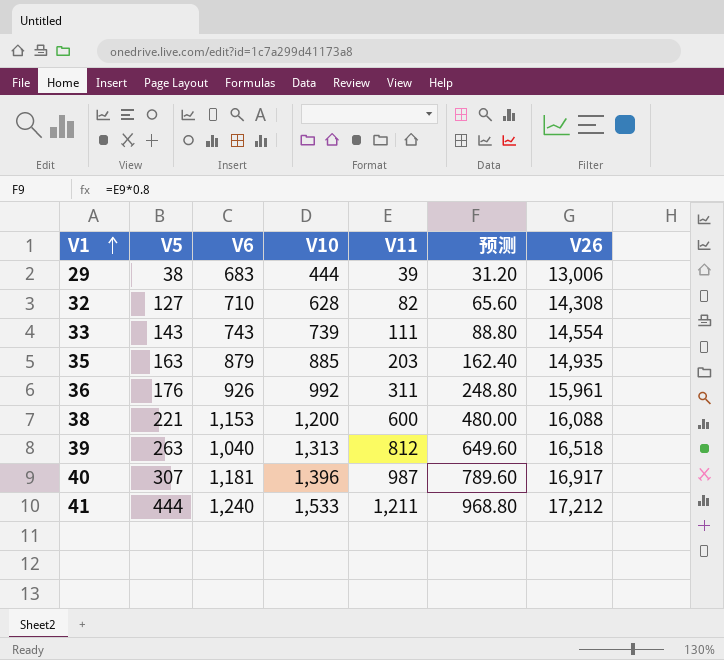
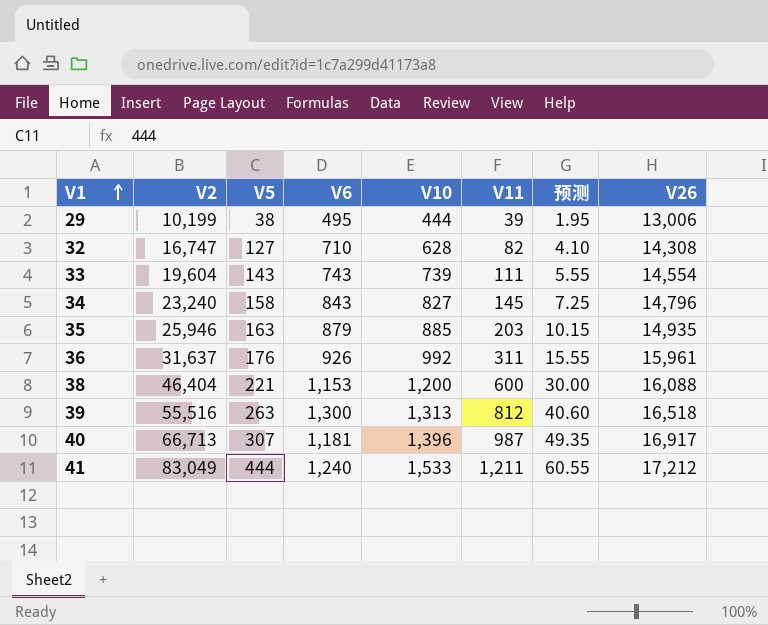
column V2 | position: none -> 2
column 预测 | formula: [V11] * 0.8 -> [V11] * 0.05
29 | V6: 683 -> 495
row 34: none -> 23,240 | 158 | 843 | 827 | 145 | 7.25 | 14,796
39 | V6: 1,040 -> 1,300

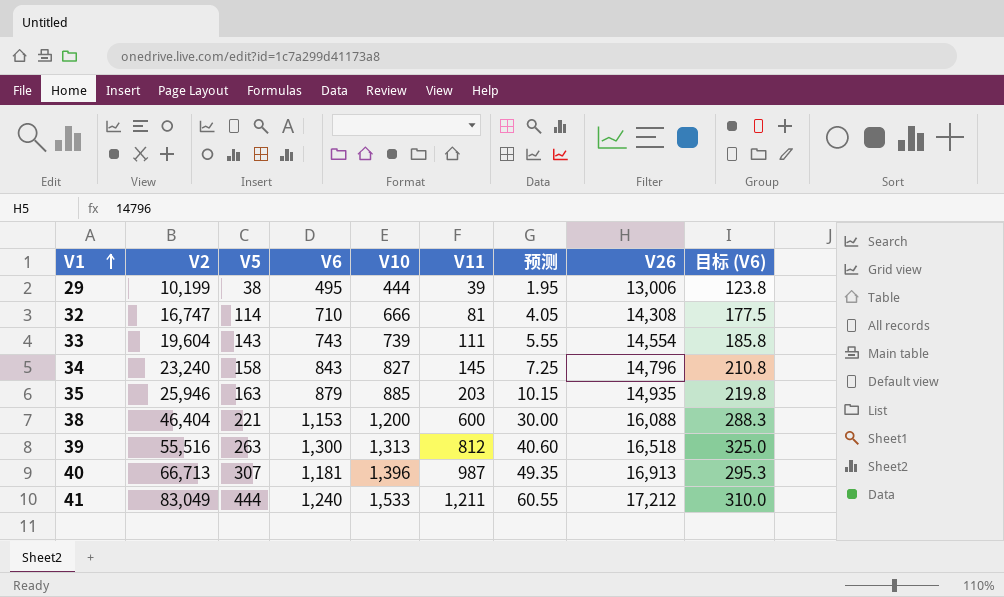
column 目标 (V6) | formula: none -> [V6] * 0.25
row 36: 31,637 | 176 | 926 | 992 | 311 | 15.55 | 15,961 -> none
32 | V5: 127 -> 114
32 | V10: 628 -> 666
32 | V11: 82 -> 81
32 | 预测: 4.10 -> 4.05
40 | V26: 16,917 -> 16,913

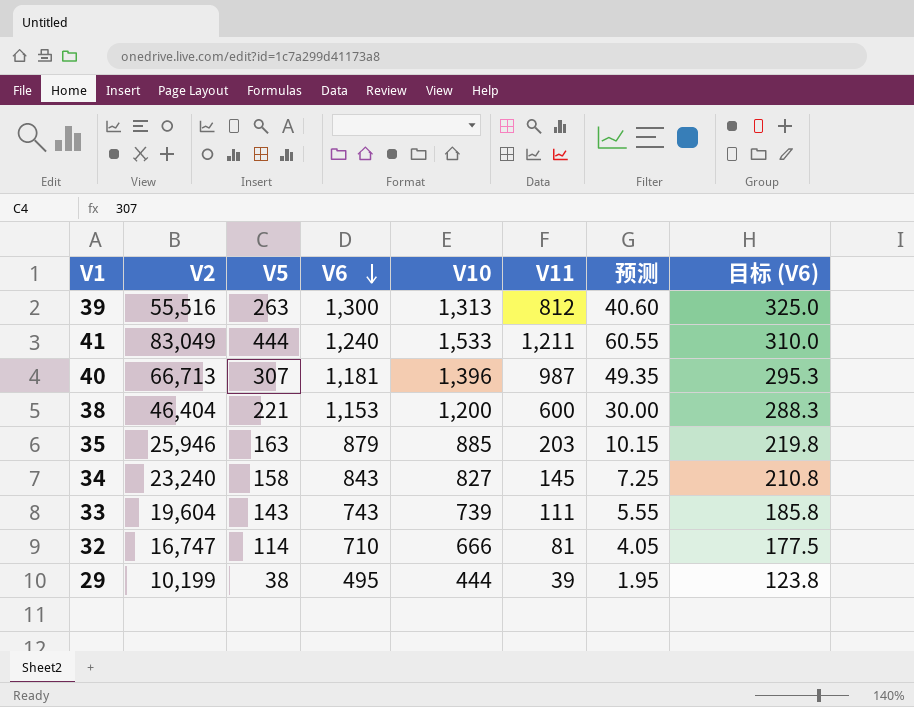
row order: V1 ascending -> V6 descending
column V26 | position: 8 -> none

